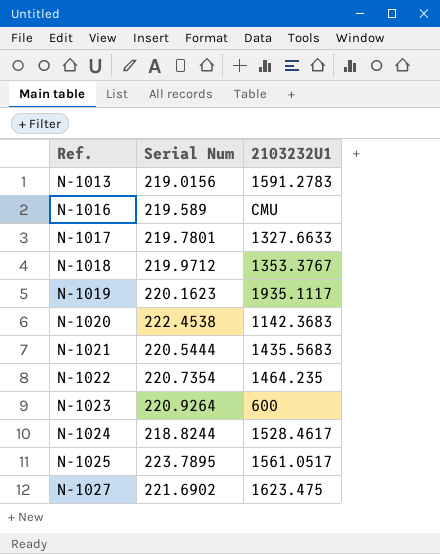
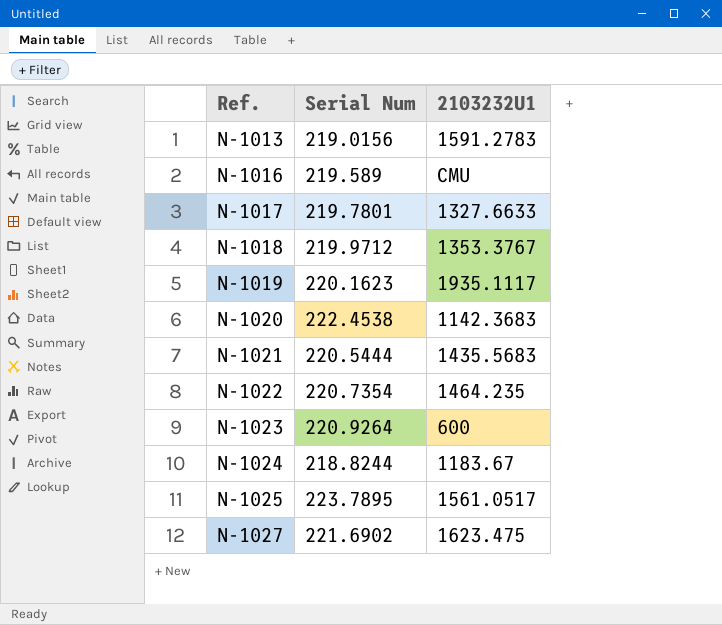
N-1024 | 2103232U1: 1528.4617 -> 1183.67

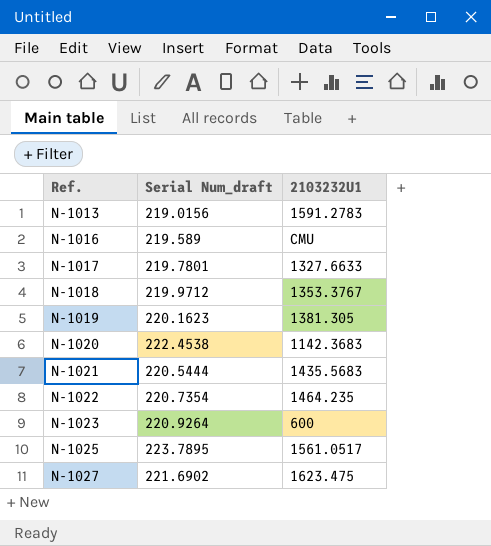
column name: Serial Num -> Serial Num_draft
row N-1024: 218.8244 | 1183.67 -> none
N-1019 | 2103232U1: 1935.1117 -> 1381.305

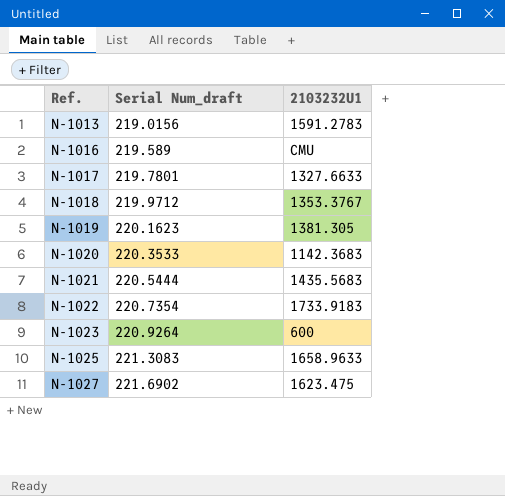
N-1020 | Serial Num_draft: 222.4538 -> 220.3533
N-1022 | 2103232U1: 1464.235 -> 1733.9183
N-1025 | Serial Num_draft: 223.7895 -> 221.3083
N-1025 | 2103232U1: 1561.0517 -> 1658.9633

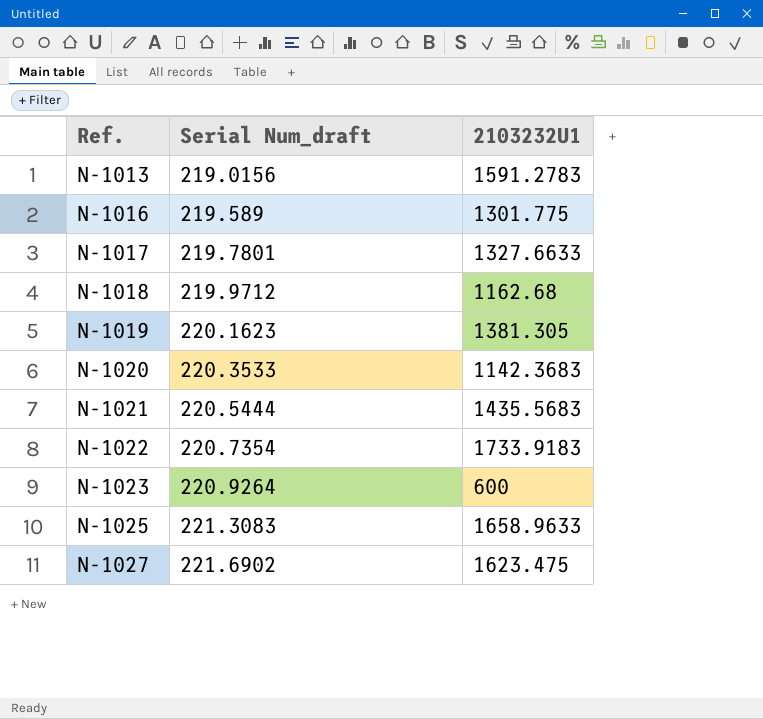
N-1016 | 2103232U1: CMU -> 1301.775
N-1018 | 2103232U1: 1353.3767 -> 1162.68

